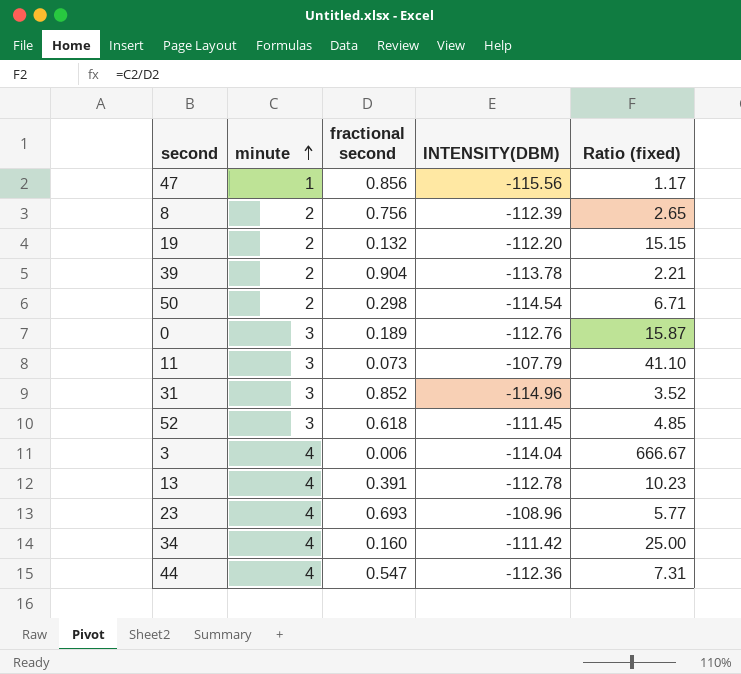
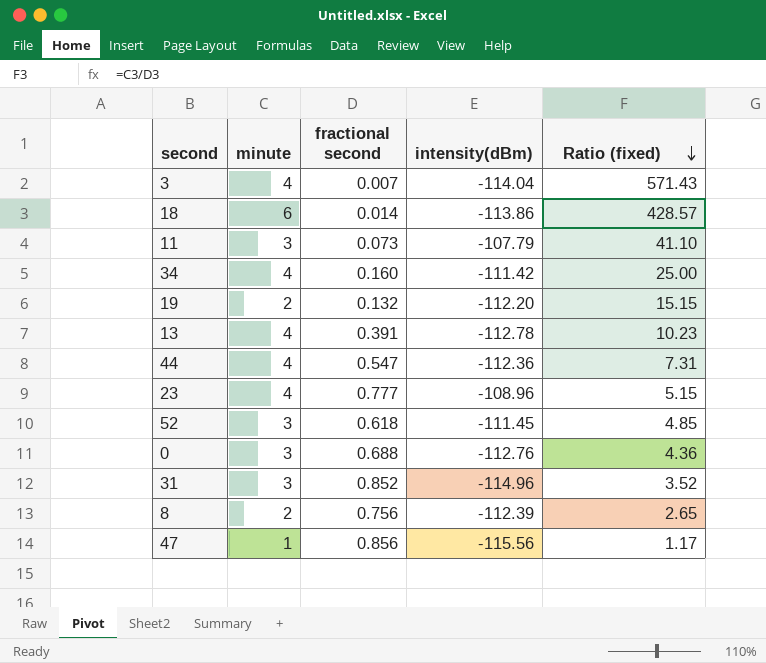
row order: minute ascending -> Ratio (fixed) descending
column name: INTENSITY(DBM) -> intensity(dBm)
row 39: 2 | 0.904 | -113.78 | 2.21 -> none
row 50: 2 | 0.298 | -114.54 | 6.71 -> none
3 | fractional second: 0.006 -> 0.007
3 | Ratio (fixed): 666.67 -> 571.43
row 18: none -> 6 | 0.014 | -113.86 | 428.57
23 | fractional second: 0.693 -> 0.777
23 | Ratio (fixed): 5.77 -> 5.15
0 | fractional second: 0.189 -> 0.688
0 | Ratio (fixed): 15.87 -> 4.36

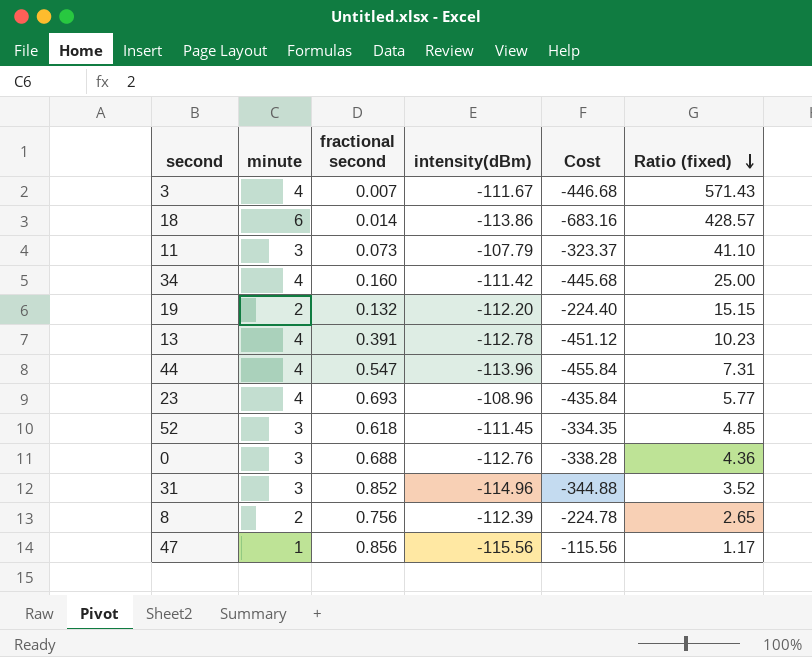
column Cost | formula: none -> [minute] * [intensity(dBm)]
3 | intensity(dBm): -114.04 -> -111.67
44 | intensity(dBm): -112.36 -> -113.96
23 | fractional second: 0.777 -> 0.693
23 | Ratio (fixed): 5.15 -> 5.77

